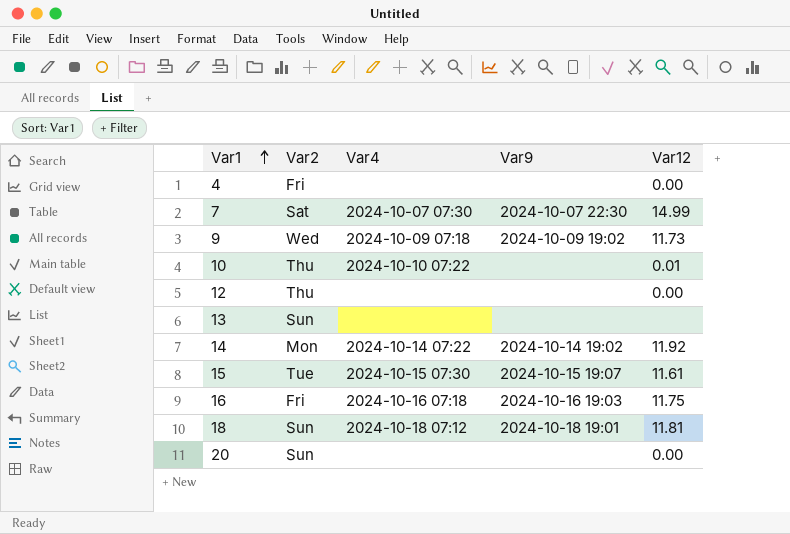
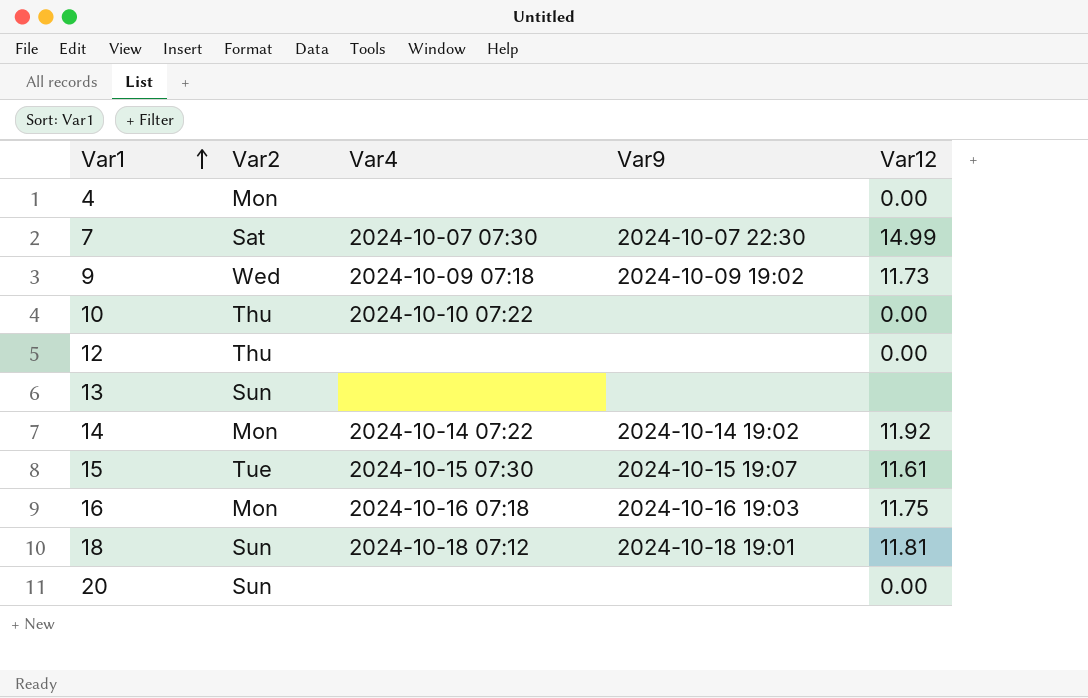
4 | Var2: Fri -> Mon
10 | Var12: 0.01 -> 0.00
16 | Var2: Fri -> Mon

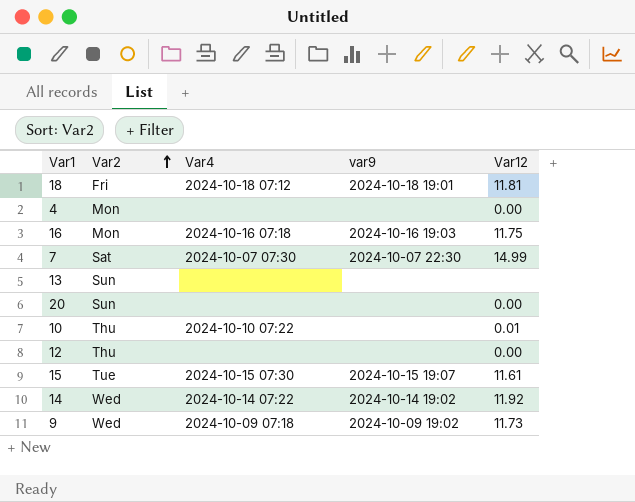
row order: Var1 ascending -> Var2 ascending
column name: Var9 -> var9
18 | Var2: Sun -> Fri
10 | Var12: 0.00 -> 0.01
14 | Var2: Mon -> Wed

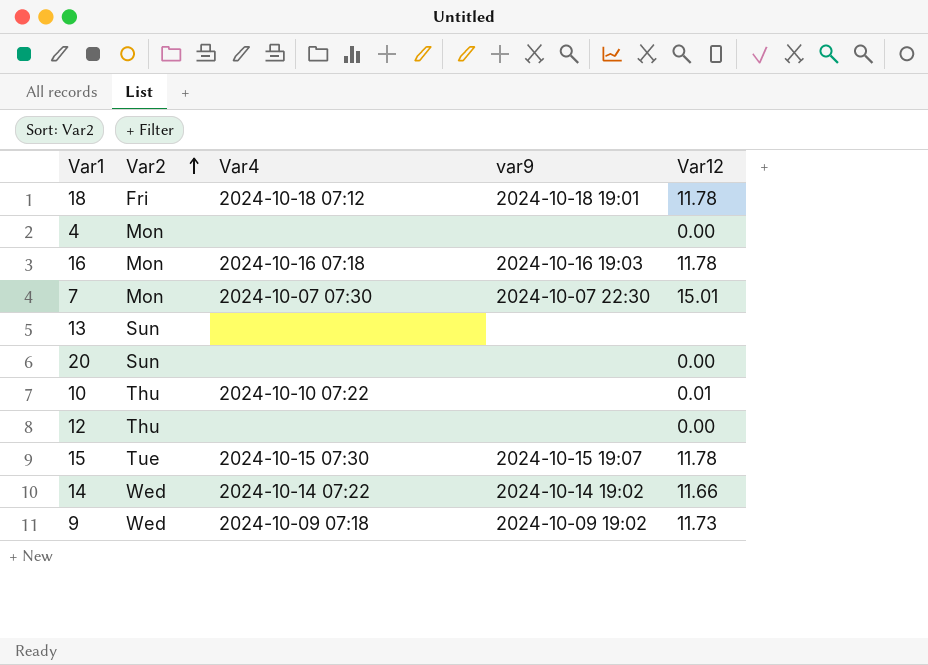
18 | Var12: 11.81 -> 11.78
16 | Var12: 11.75 -> 11.78
7 | Var2: Sat -> Mon
7 | Var12: 14.99 -> 15.01
15 | Var12: 11.61 -> 11.78
14 | Var12: 11.92 -> 11.66

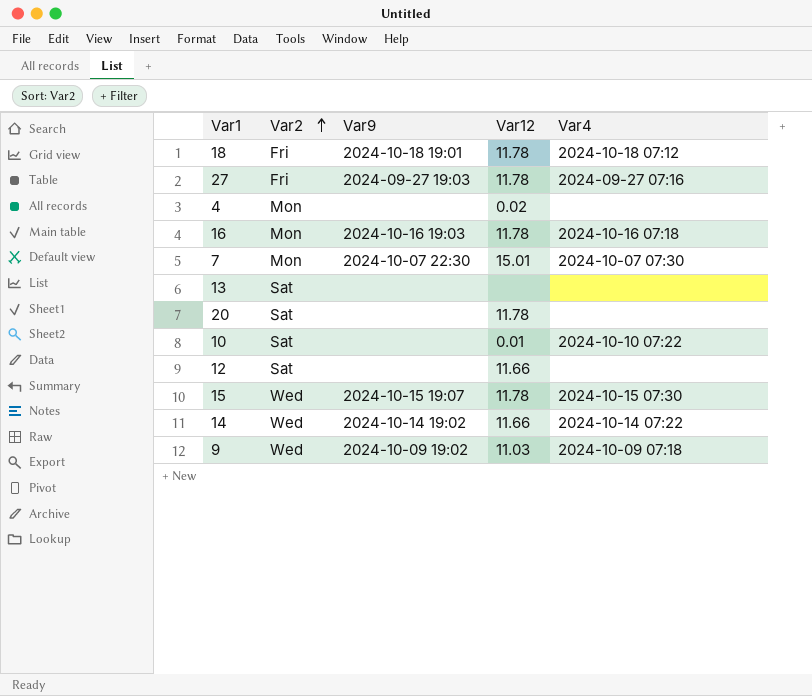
column name: var9 -> Var9
column Var4 | position: 3 -> 5
row 27: none -> Fri | 2024-09-27 19:03 | 11.78 | 2024-09-27 07:16
4 | Var12: 0.00 -> 0.02
13 | Var2: Sun -> Sat
20 | Var2: Sun -> Sat
20 | Var12: 0.00 -> 11.78
10 | Var2: Thu -> Sat
12 | Var2: Thu -> Sat
12 | Var12: 0.00 -> 11.66
15 | Var2: Tue -> Wed
9 | Var12: 11.73 -> 11.03

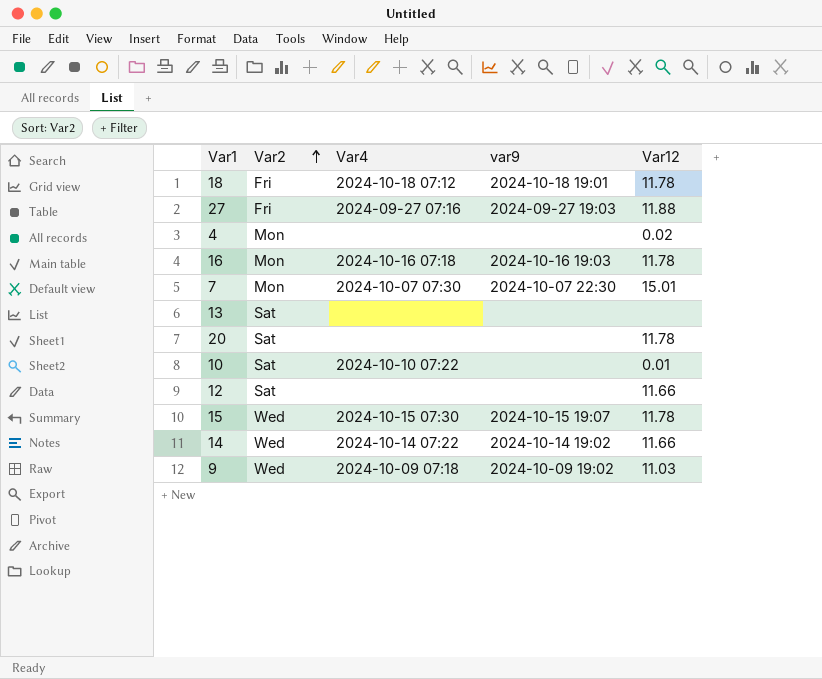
column Var4 | position: 5 -> 3
column name: Var9 -> var9
27 | Var12: 11.78 -> 11.88

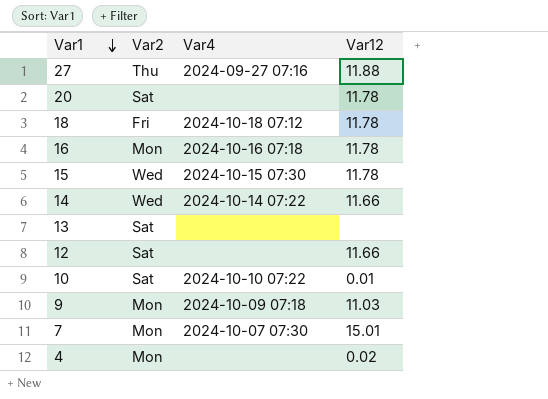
row order: Var2 ascending -> Var1 descending
column var9 | position: 4 -> none
27 | Var2: Fri -> Thu
9 | Var2: Wed -> Mon

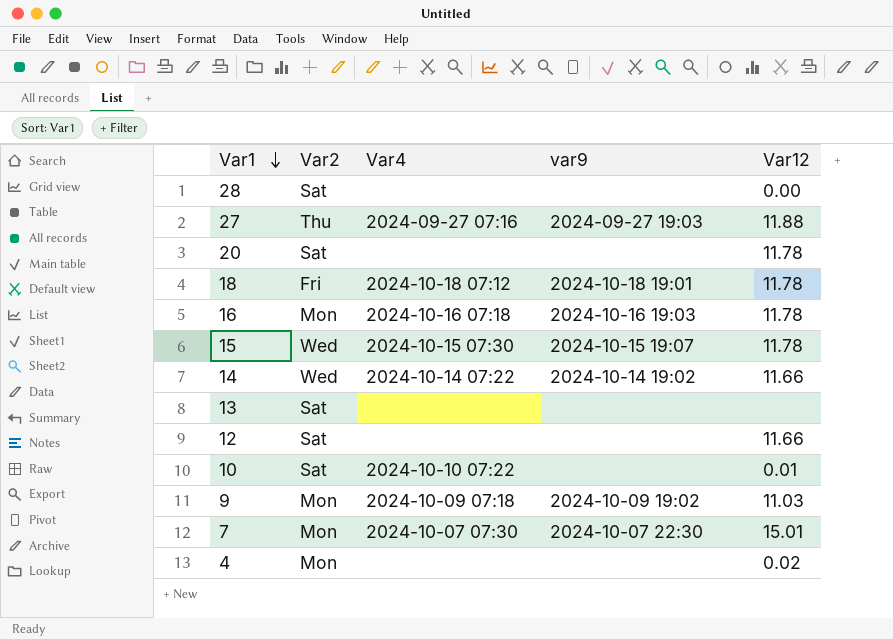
column var9 | position: none -> 4
row 28: none -> Sat | none | none | 0.00

